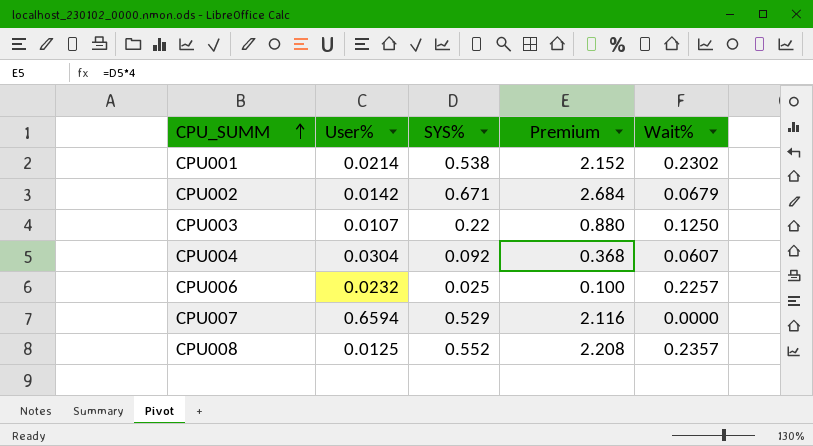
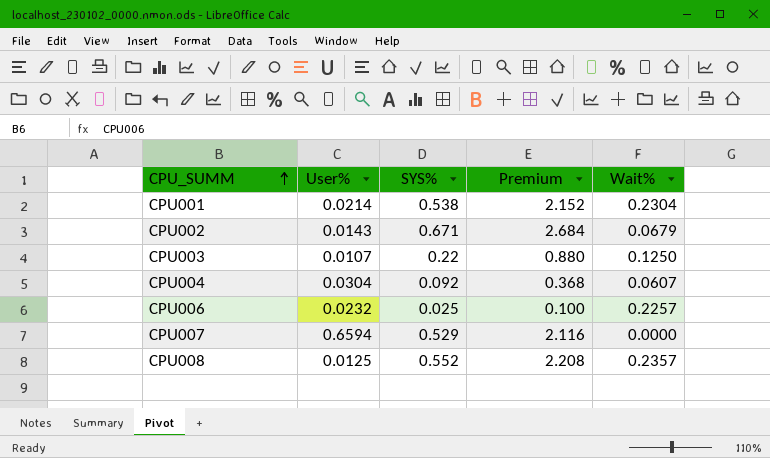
CPU001 | Wait%: 0.2302 -> 0.2304
CPU002 | User%: 0.0142 -> 0.0143

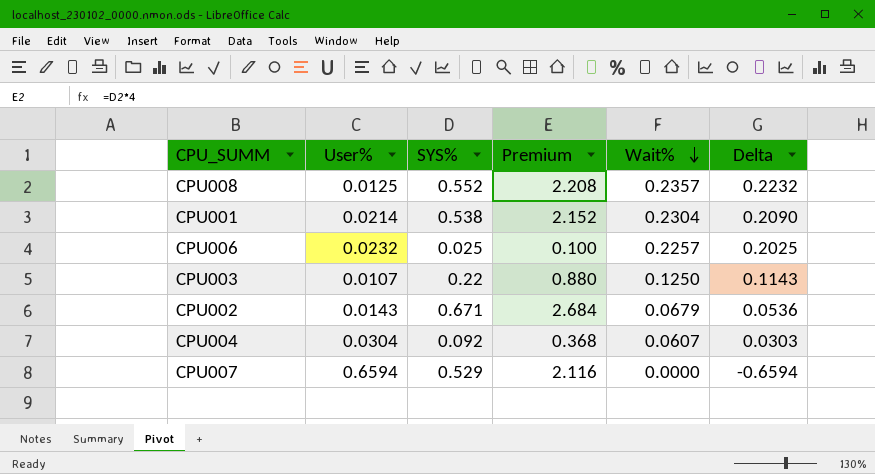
row order: CPU_SUMM ascending -> Wait% descending
column Delta | formula: none -> [Wait%] - [User%]

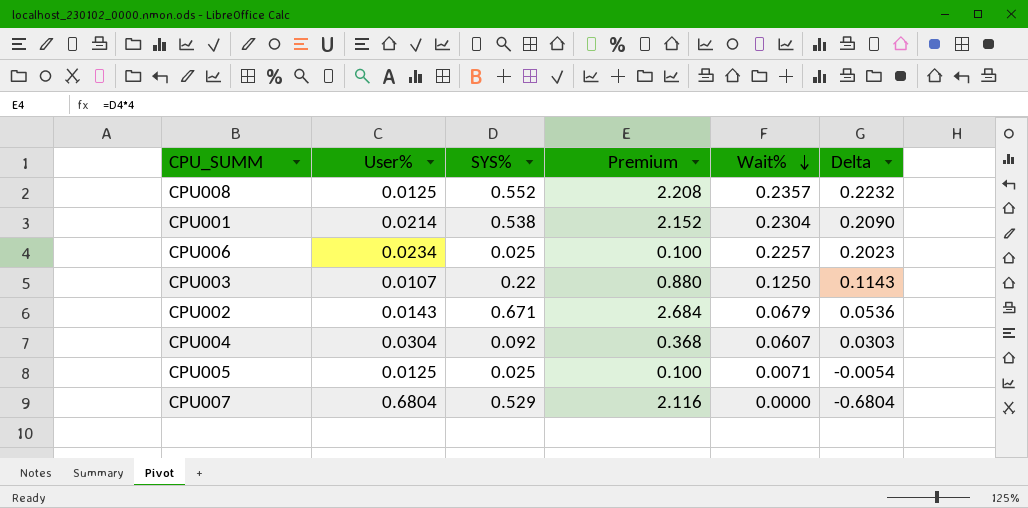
CPU006 | User%: 0.0232 -> 0.0234
CPU006 | Delta: 0.2025 -> 0.2023
row CPU005: none -> 0.0125 | 0.025 | 0.100 | 0.0071 | -0.0054
CPU007 | User%: 0.6594 -> 0.6804
CPU007 | Delta: -0.6594 -> -0.6804

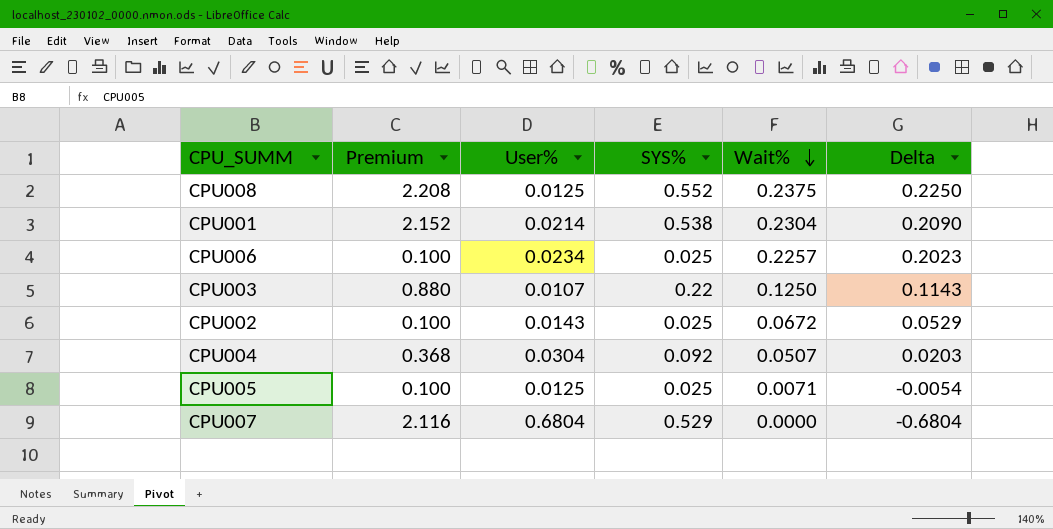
column Premium | position: 4 -> 2
CPU008 | Wait%: 0.2357 -> 0.2375
CPU008 | Delta: 0.2232 -> 0.2250
CPU002 | Premium: 2.684 -> 0.100
CPU002 | SYS%: 0.671 -> 0.025
CPU002 | Wait%: 0.0679 -> 0.0672
CPU002 | Delta: 0.0536 -> 0.0529
CPU004 | Wait%: 0.0607 -> 0.0507
CPU004 | Delta: 0.0303 -> 0.0203

